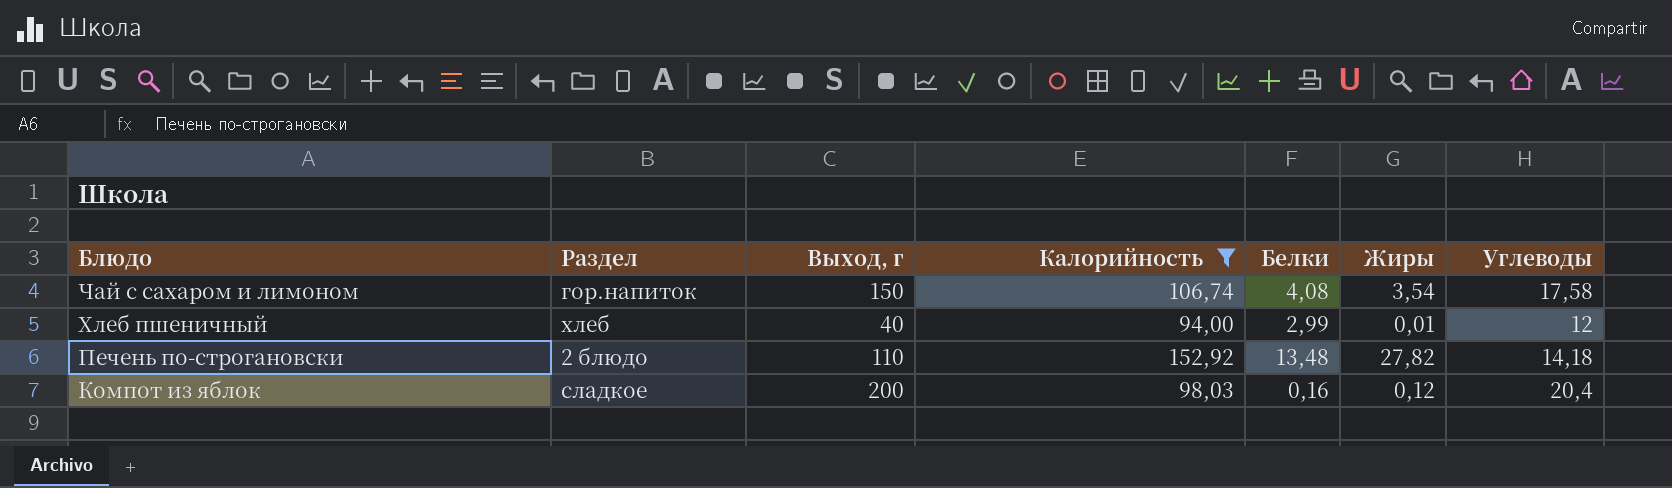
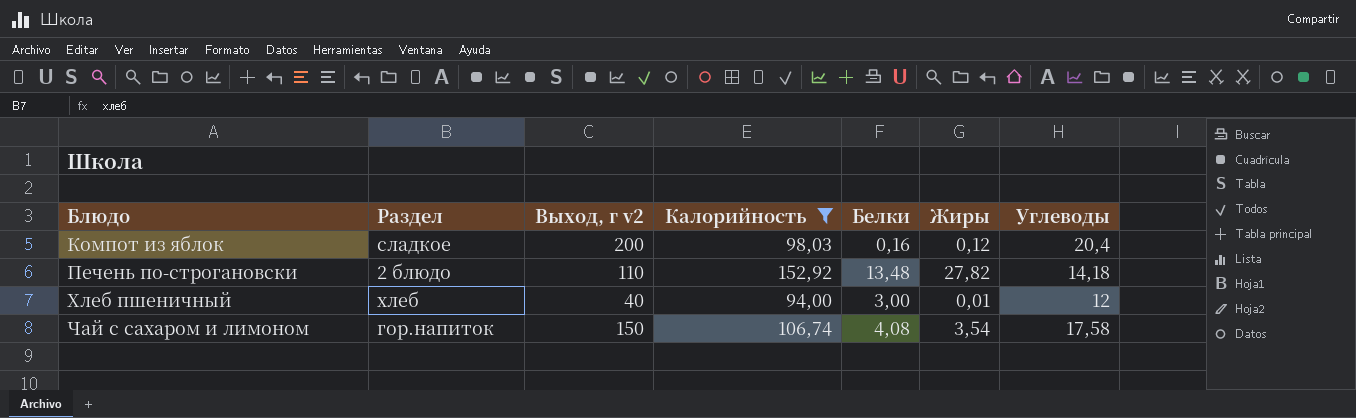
row order: Блюдо descending -> Блюдо ascending
column name: Выход, г -> Выход, г v2
Хлеб пшеничный | Белки: 2,99 -> 3,00

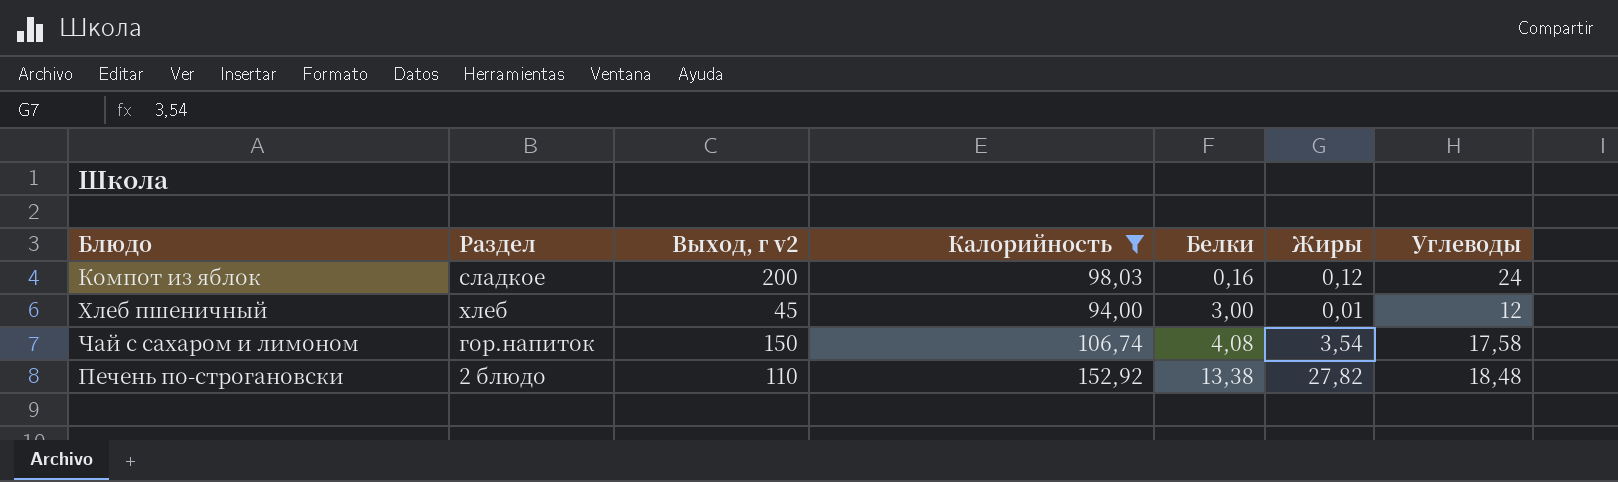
row order: Блюдо ascending -> Белки ascending
Компот из яблок | Углеводы: 20,4 -> 24
Хлеб пшеничный | Выход, г v2: 40 -> 45
Печень по-строгановски | Белки: 13,48 -> 13,38
Печень по-строгановски | Углеводы: 14,18 -> 18,48

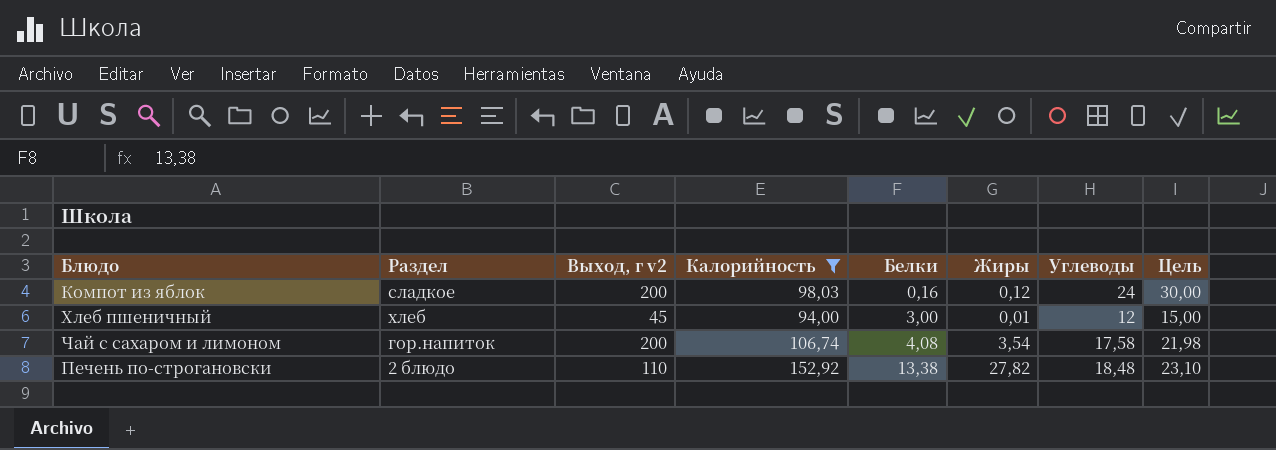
column Цель | formula: none -> [Углеводы] * 1,25
Чай с сахаром и лимоном | Выход, г v2: 150 -> 200

